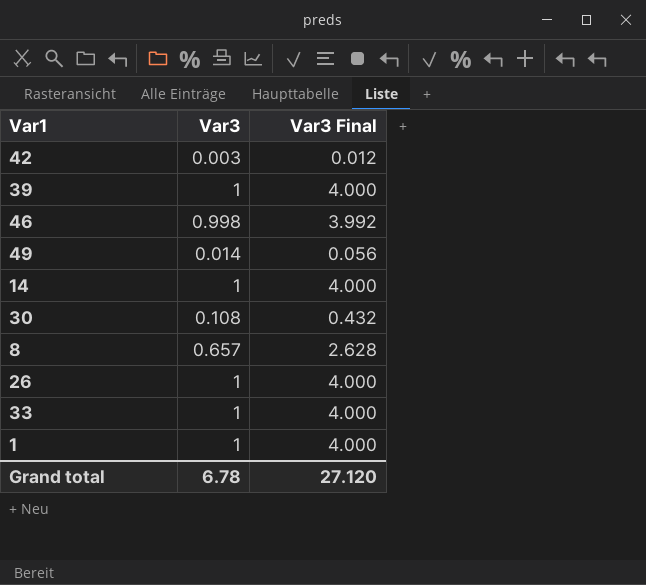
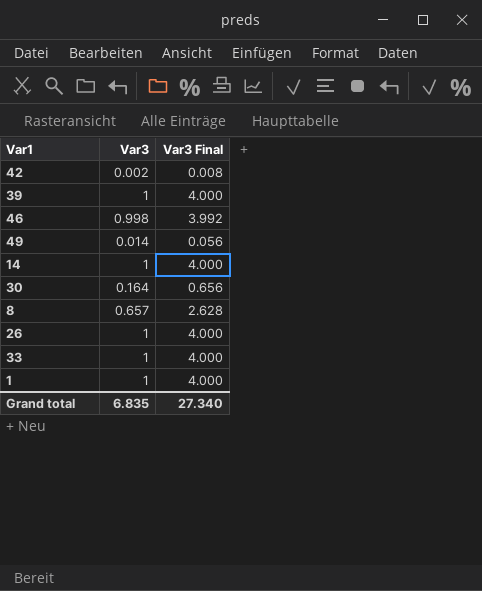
42 | Var3: 0.003 -> 0.002
42 | Var3 Final: 0.012 -> 0.008
30 | Var3: 0.108 -> 0.164
30 | Var3 Final: 0.432 -> 0.656
Grand total | Var3: 6.78 -> 6.835
Grand total | Var3 Final: 27.120 -> 27.340

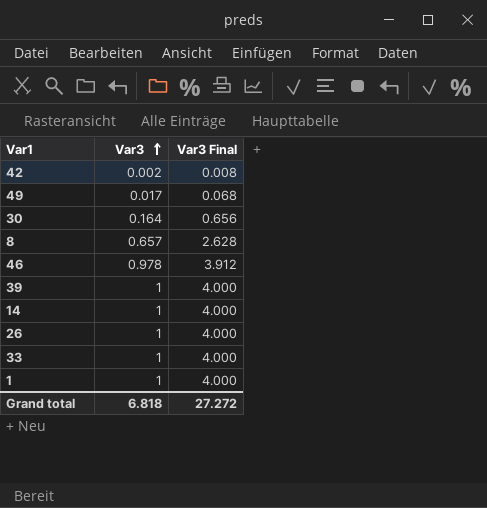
row order: none -> Var3 ascending
49 | Var3: 0.014 -> 0.017
49 | Var3 Final: 0.056 -> 0.068
46 | Var3: 0.998 -> 0.978
46 | Var3 Final: 3.992 -> 3.912
Grand total | Var3: 6.835 -> 6.818
Grand total | Var3 Final: 27.340 -> 27.272

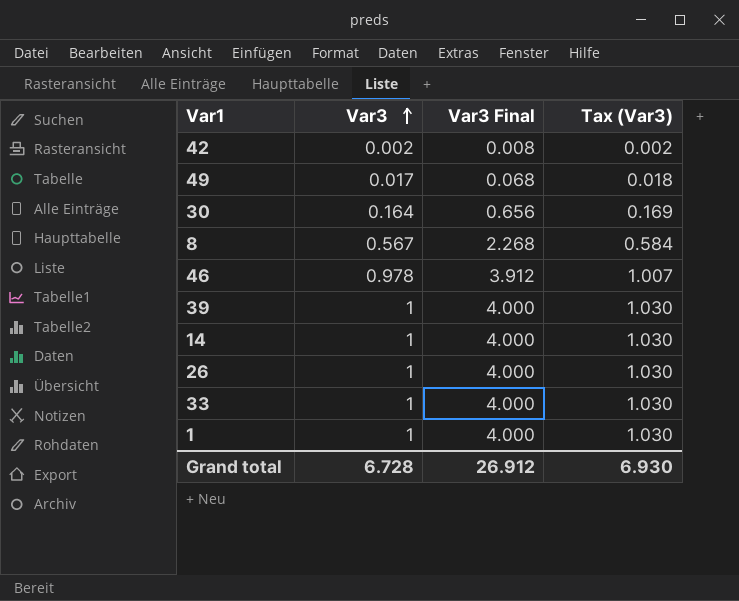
column Tax (Var3) | formula: none -> [Var3] * 1.03
8 | Var3: 0.657 -> 0.567
8 | Var3 Final: 2.628 -> 2.268
Grand total | Var3: 6.818 -> 6.728
Grand total | Var3 Final: 27.272 -> 26.912

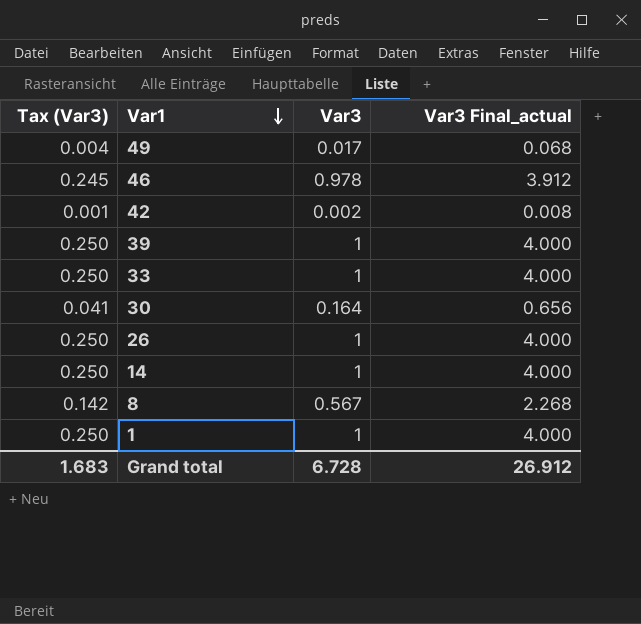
row order: Var3 ascending -> Var1 descending
column Tax (Var3) | formula: [Var3] * 1.03 -> [Var3] * 0.25
column Tax (Var3) | position: 4 -> 1
column name: Var3 Final -> Var3 Final_actual
Grand total | Tax (Var3): 6.930 -> 1.683

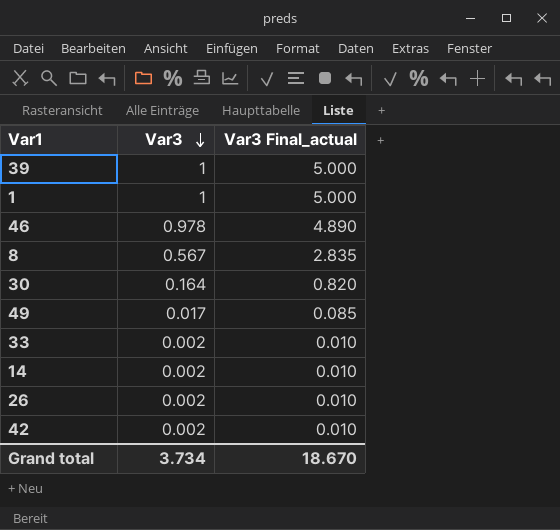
row order: Var1 descending -> Var3 descending
column Tax (Var3) | formula: [Var3] * 0.25 -> none
column Var3 Final_actual | formula: [Var3] * 4 -> [Var3] * 5
33 | Var3: 1 -> 0.002
14 | Var3: 1 -> 0.002
26 | Var3: 1 -> 0.002
Grand total | Var3: 6.728 -> 3.734
Grand total | Var3 Final_actual: 26.912 -> 18.670

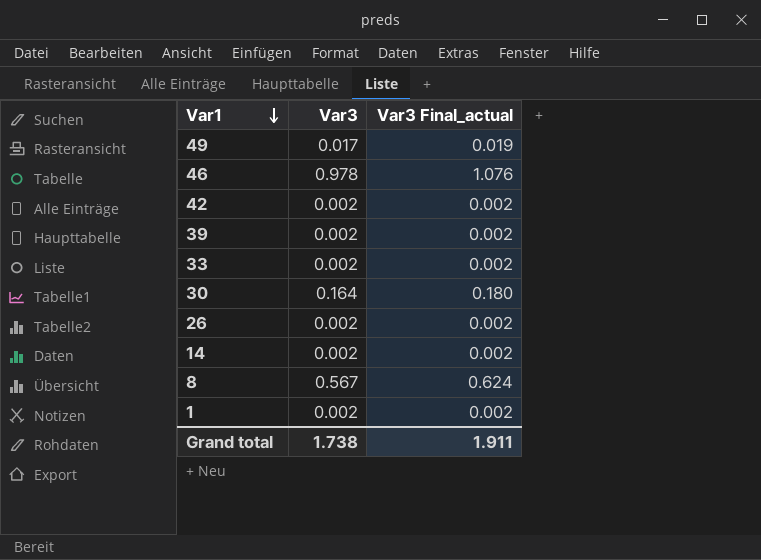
row order: Var3 descending -> Var1 descending
column Var3 Final_actual | formula: [Var3] * 5 -> [Var3] * 1.1
39 | Var3: 1 -> 0.002
1 | Var3: 1 -> 0.002
Grand total | Var3: 3.734 -> 1.738
Grand total | Var3 Final_actual: 18.670 -> 1.911

